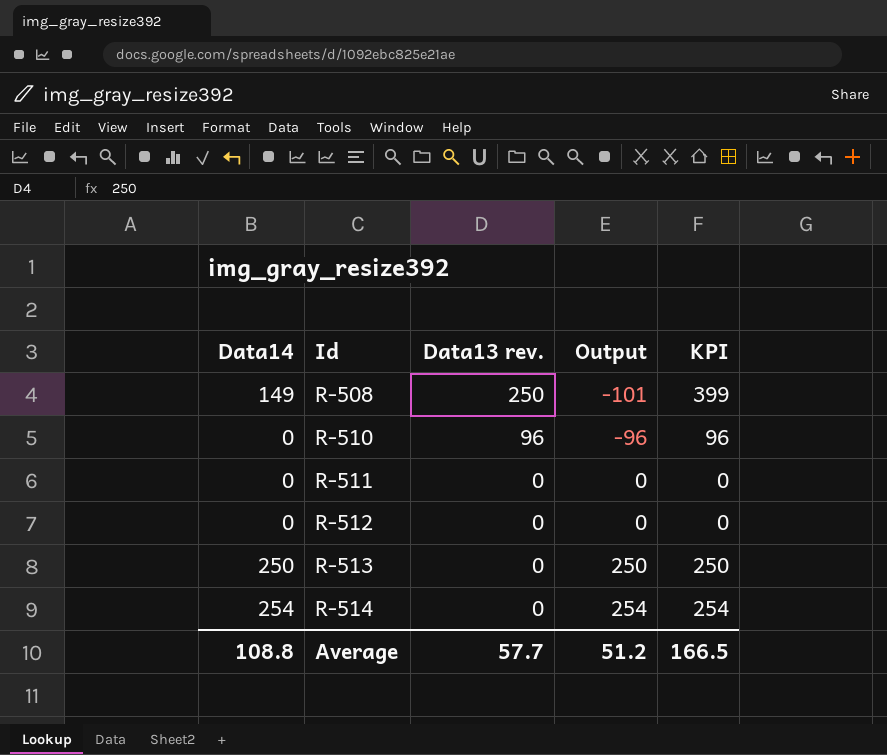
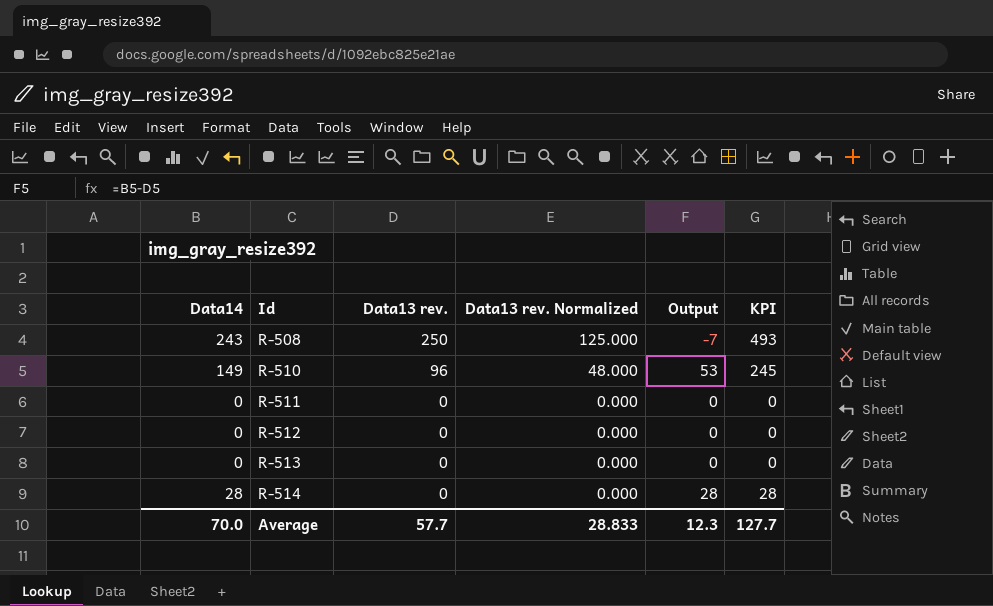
column Data13 rev. Normalized | formula: none -> [Data13 rev.] * 0.5
R-508 | Data14: 149 -> 243
R-508 | Output: -101 -> -7
R-508 | KPI: 399 -> 493
R-510 | Data14: 0 -> 149
R-510 | Output: -96 -> 53
R-510 | KPI: 96 -> 245
R-513 | Data14: 250 -> 0
R-513 | Output: 250 -> 0
R-513 | KPI: 250 -> 0
R-514 | Data14: 254 -> 28
R-514 | Output: 254 -> 28
R-514 | KPI: 254 -> 28
Average | Data14: 108.8 -> 70.0
Average | Output: 51.2 -> 12.3
Average | KPI: 166.5 -> 127.7

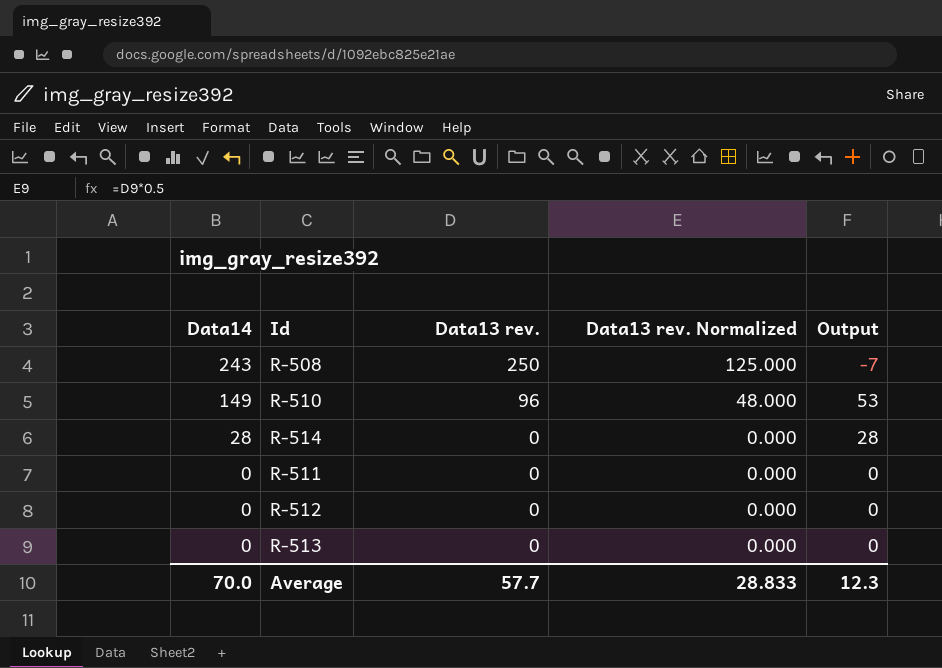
row order: Id ascending -> Data14 descending
column KPI | formula: [Data14] + [Data13 rev.] -> none

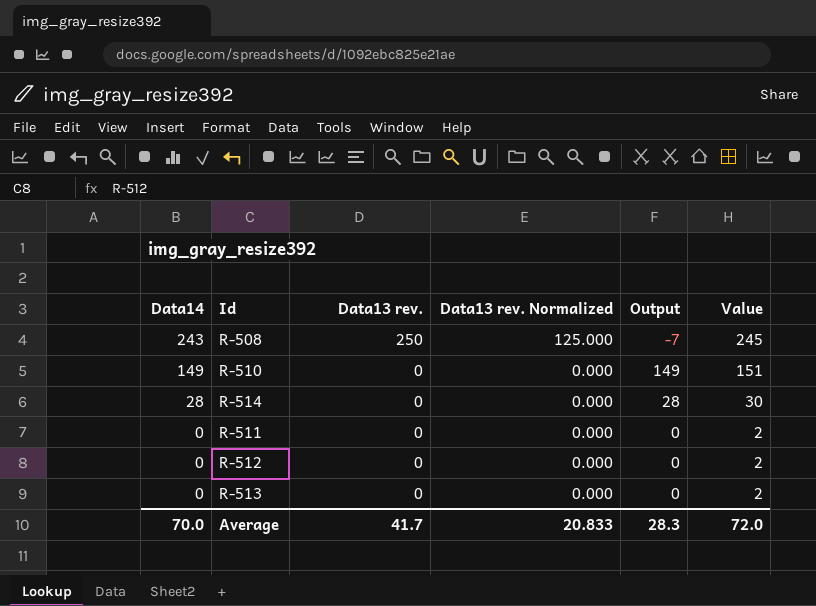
column Value | formula: none -> [Data14] + 2
R-510 | Data13 rev.: 96 -> 0
R-510 | Data13 rev. Normalized: 48.000 -> 0.000
R-510 | Output: 53 -> 149
Average | Data13 rev.: 57.7 -> 41.7
Average | Data13 rev. Normalized: 28.833 -> 20.833
Average | Output: 12.3 -> 28.3

